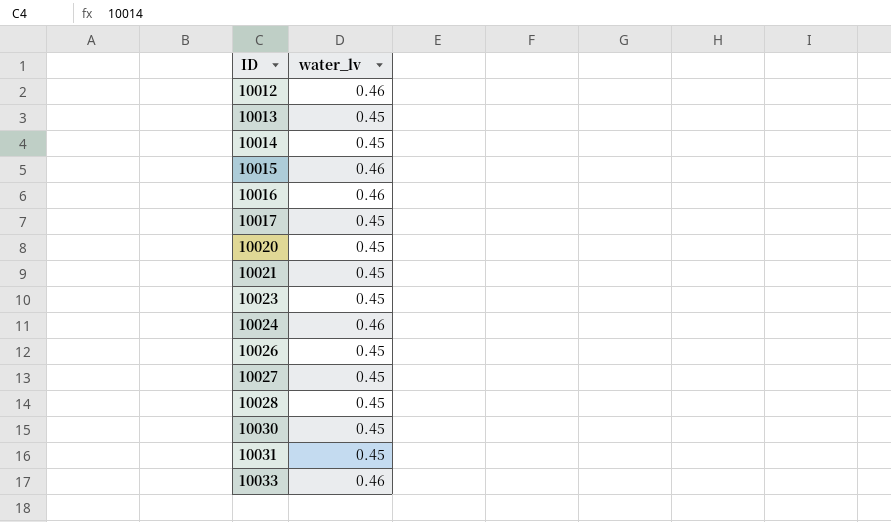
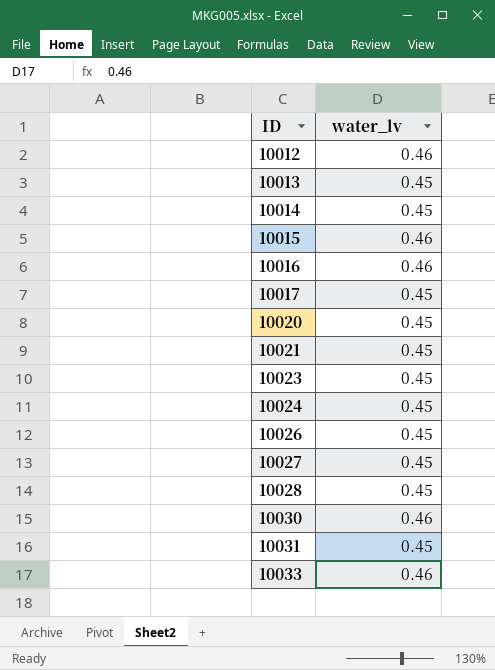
10024 | water_lv: 0.46 -> 0.45
10030 | water_lv: 0.45 -> 0.46

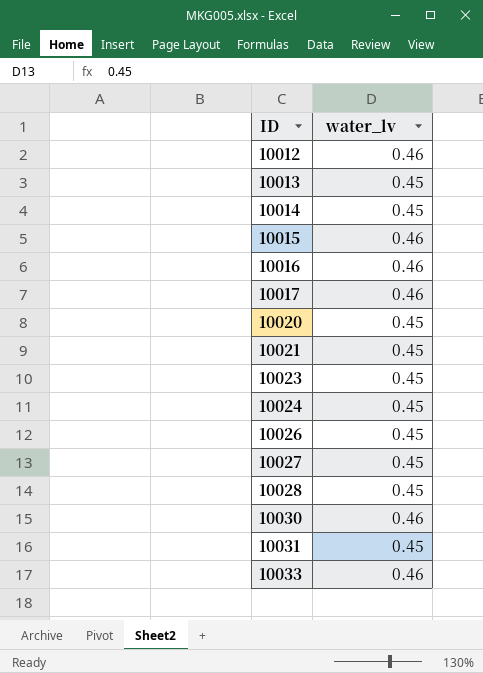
10017 | water_lv: 0.45 -> 0.46

